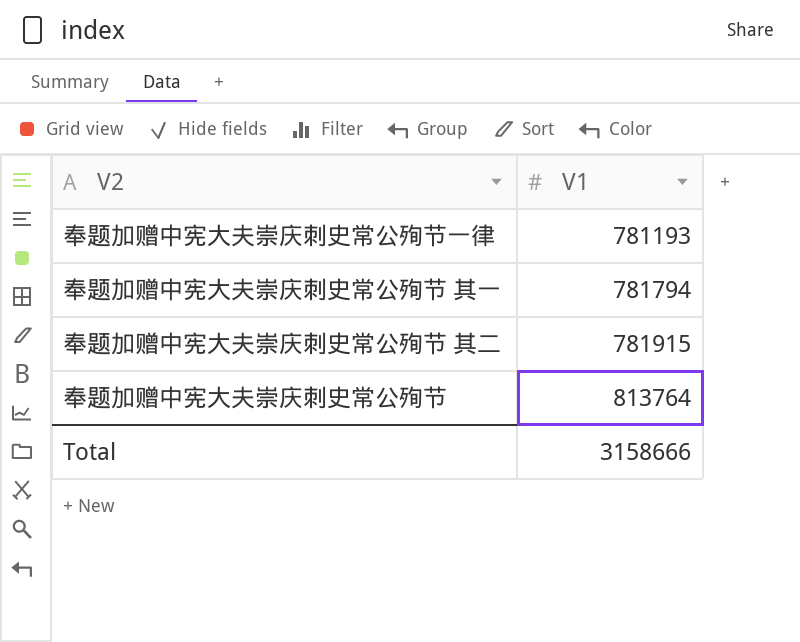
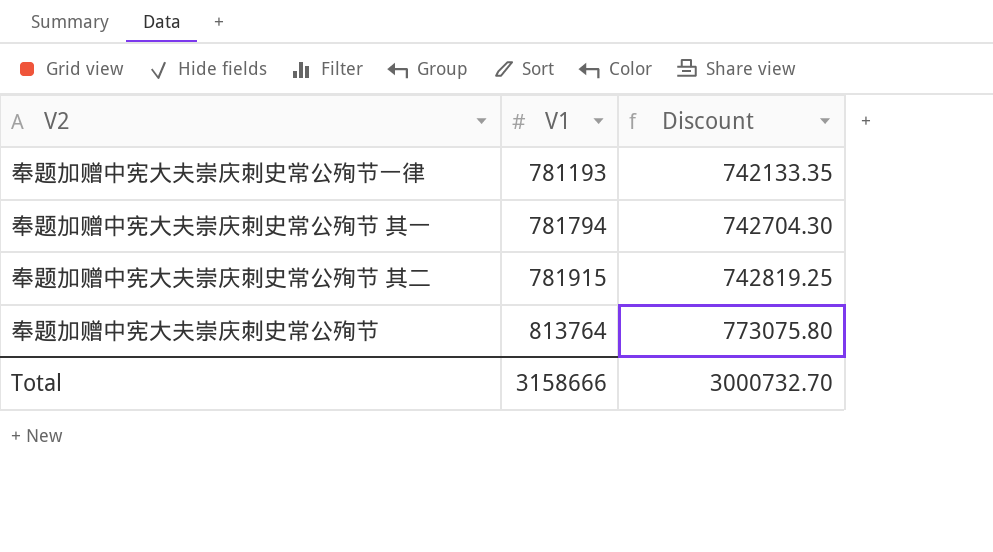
column Discount | formula: none -> [V1] * 0.95

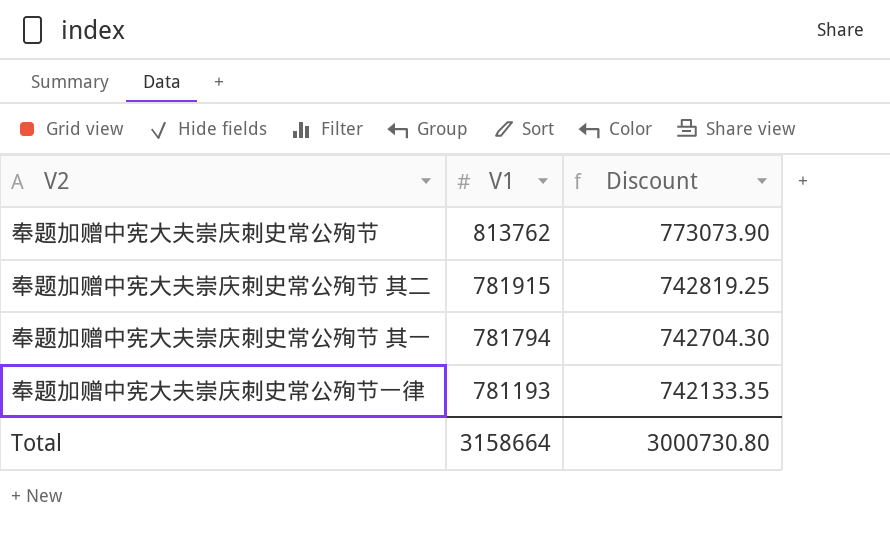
row order: V1 ascending -> V1 descending
奉题加赠中宪大夫崇庆刺史常公殉节 | V1: 813764 -> 813762
奉题加赠中宪大夫崇庆刺史常公殉节 | Discount: 773075.80 -> 773073.90
Total | V1: 3158666 -> 3158664
Total | Discount: 3000732.70 -> 3000730.80

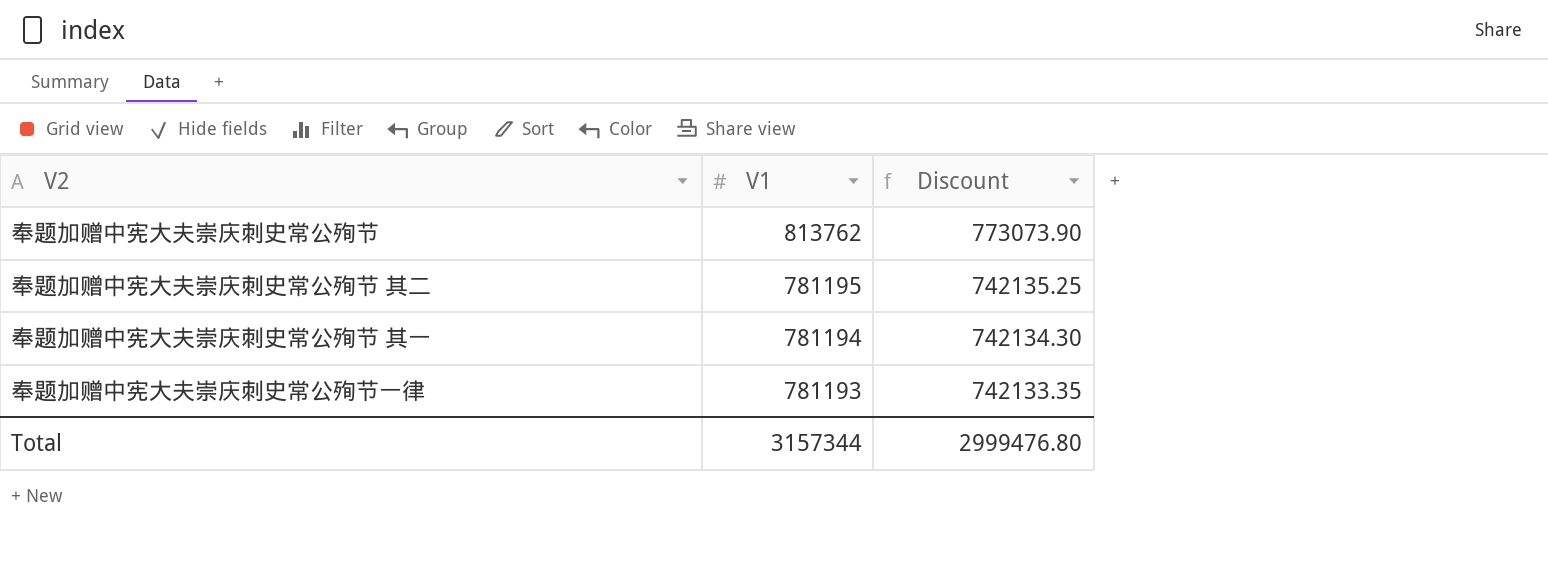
奉题加赠中宪大夫崇庆刺史常公殉节 其二 | V1: 781915 -> 781195
奉题加赠中宪大夫崇庆刺史常公殉节 其二 | Discount: 742819.25 -> 742135.25
奉题加赠中宪大夫崇庆刺史常公殉节 其一 | V1: 781794 -> 781194
奉题加赠中宪大夫崇庆刺史常公殉节 其一 | Discount: 742704.30 -> 742134.30
Total | V1: 3158664 -> 3157344
Total | Discount: 3000730.80 -> 2999476.80

